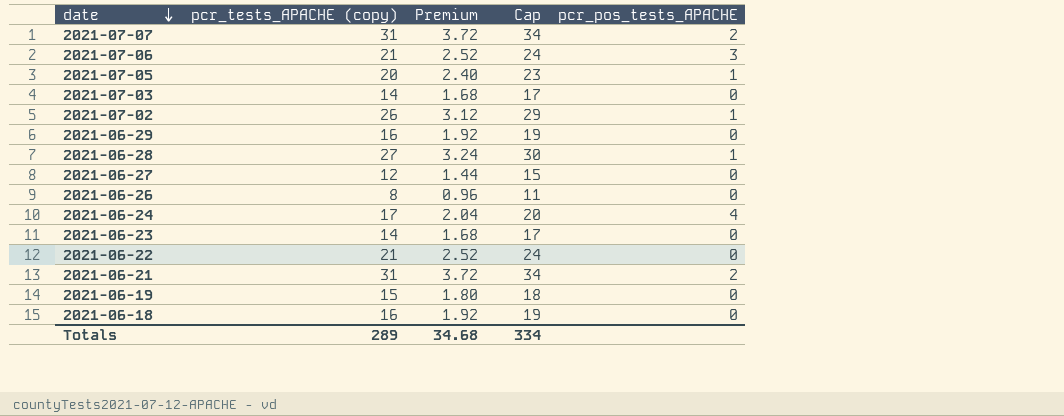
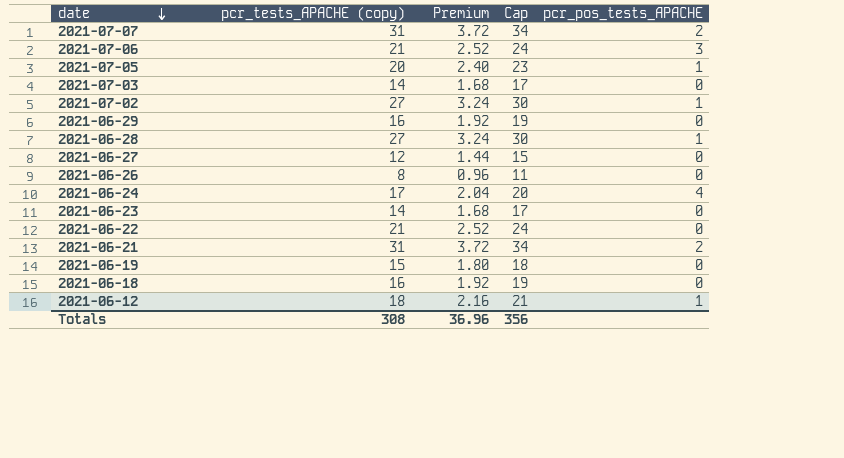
2021-07-02 | pcr_tests_APACHE (copy): 26 -> 27
2021-07-02 | Premium: 3.12 -> 3.24
2021-07-02 | Cap: 29 -> 30
row 2021-06-12: none -> 18 | 2.16 | 21 | 1
Totals | pcr_tests_APACHE (copy): 289 -> 308
Totals | Premium: 34.68 -> 36.96
Totals | Cap: 334 -> 356

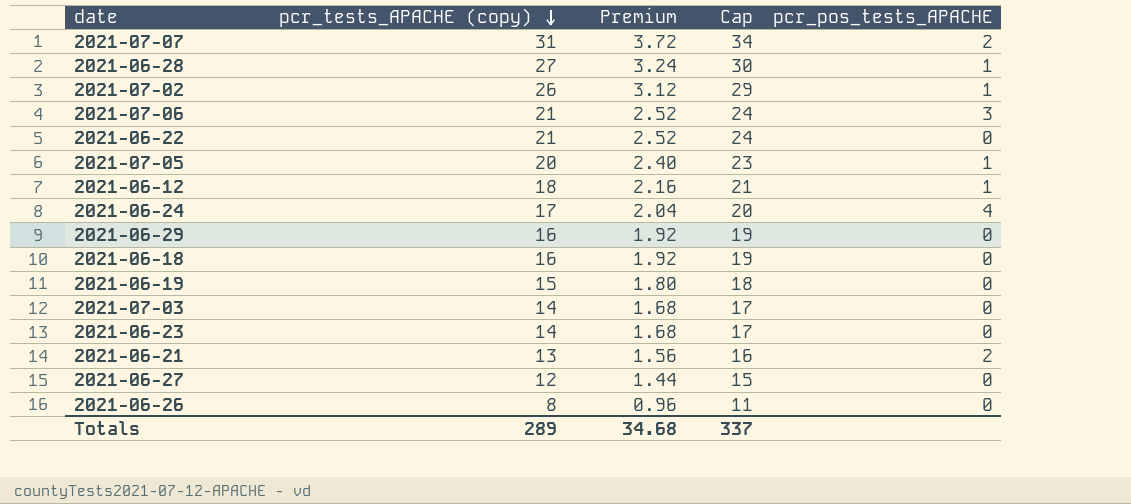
row order: date descending -> pcr_tests_APACHE (copy) descending
2021-07-02 | pcr_tests_APACHE (copy): 27 -> 26
2021-07-02 | Premium: 3.24 -> 3.12
2021-07-02 | Cap: 30 -> 29
2021-06-21 | pcr_tests_APACHE (copy): 31 -> 13
2021-06-21 | Premium: 3.72 -> 1.56
2021-06-21 | Cap: 34 -> 16
Totals | pcr_tests_APACHE (copy): 308 -> 289
Totals | Premium: 36.96 -> 34.68
Totals | Cap: 356 -> 337

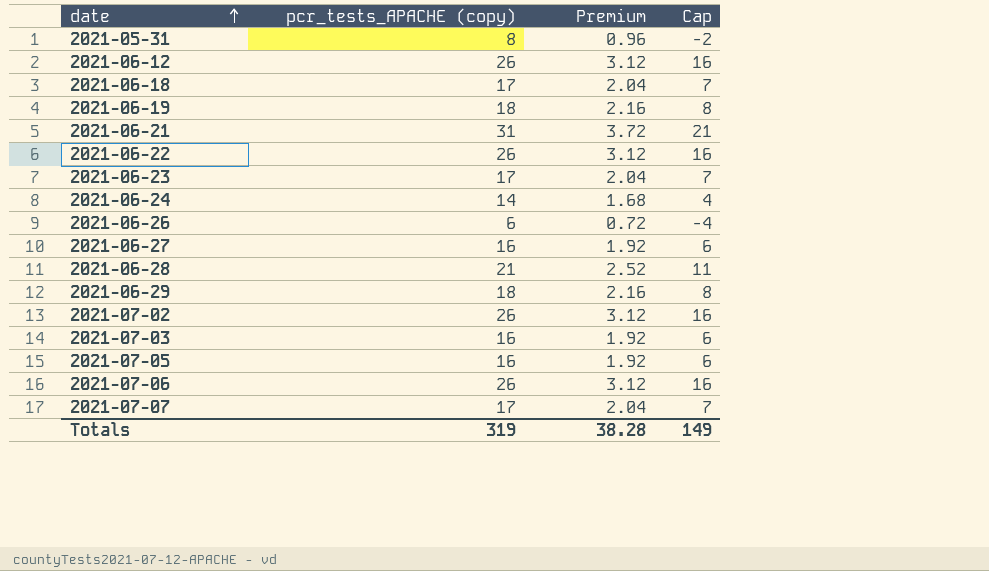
row order: pcr_tests_APACHE (copy) descending -> date ascending
column pcr_pos_tests_APACHE | position: 5 -> none
column Cap | formula: [pcr_tests_APACHE (copy)] + 3 -> [pcr_tests_APACHE (copy)] - 10
row 2021-05-31: none -> 8 | 0.96 | -2
2021-06-12 | pcr_tests_APACHE (copy): 18 -> 26
2021-06-12 | Premium: 2.16 -> 3.12
2021-06-18 | pcr_tests_APACHE (copy): 16 -> 17
2021-06-18 | Premium: 1.92 -> 2.04
2021-06-19 | pcr_tests_APACHE (copy): 15 -> 18
2021-06-19 | Premium: 1.80 -> 2.16
2021-06-21 | pcr_tests_APACHE (copy): 13 -> 31
2021-06-21 | Premium: 1.56 -> 3.72
2021-06-22 | pcr_tests_APACHE (copy): 21 -> 26
2021-06-22 | Premium: 2.52 -> 3.12
2021-06-23 | pcr_tests_APACHE (copy): 14 -> 17
2021-06-23 | Premium: 1.68 -> 2.04
2021-06-24 | pcr_tests_APACHE (copy): 17 -> 14
2021-06-24 | Premium: 2.04 -> 1.68
2021-06-26 | pcr_tests_APACHE (copy): 8 -> 6
2021-06-26 | Premium: 0.96 -> 0.72
2021-06-27 | pcr_tests_APACHE (copy): 12 -> 16
2021-06-27 | Premium: 1.44 -> 1.92
2021-06-28 | pcr_tests_APACHE (copy): 27 -> 21
2021-06-28 | Premium: 3.24 -> 2.52
2021-06-29 | pcr_tests_APACHE (copy): 16 -> 18
2021-06-29 | Premium: 1.92 -> 2.16
2021-07-03 | pcr_tests_APACHE (copy): 14 -> 16
2021-07-03 | Premium: 1.68 -> 1.92
2021-07-05 | pcr_tests_APACHE (copy): 20 -> 16
2021-07-05 | Premium: 2.40 -> 1.92
2021-07-06 | pcr_tests_APACHE (copy): 21 -> 26
2021-07-06 | Premium: 2.52 -> 3.12
2021-07-07 | pcr_tests_APACHE (copy): 31 -> 17
2021-07-07 | Premium: 3.72 -> 2.04
Totals | pcr_tests_APACHE (copy): 289 -> 319
Totals | Premium: 34.68 -> 38.28
Totals | Cap: 337 -> 149

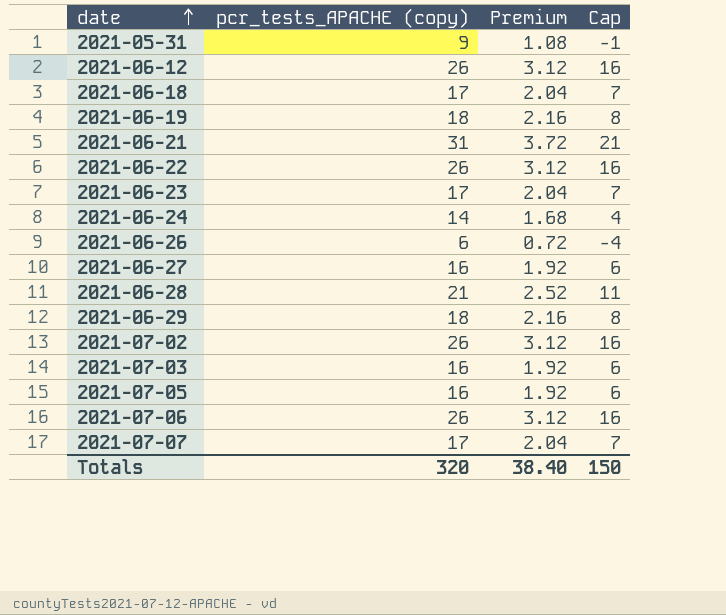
2021-05-31 | pcr_tests_APACHE (copy): 8 -> 9
2021-05-31 | Premium: 0.96 -> 1.08
2021-05-31 | Cap: -2 -> -1
Totals | pcr_tests_APACHE (copy): 319 -> 320
Totals | Premium: 38.28 -> 38.40
Totals | Cap: 149 -> 150

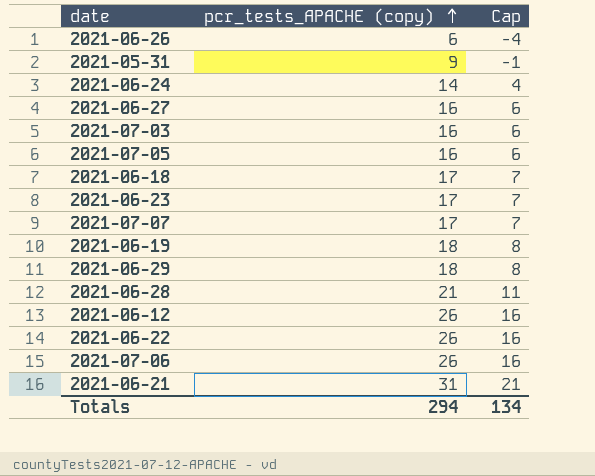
row order: date ascending -> pcr_tests_APACHE (copy) ascending
column Premium | formula: [pcr_tests_APACHE (copy)] * 0.12 -> none
row 2021-07-02: 26 | 3.12 | 16 -> none
Totals | pcr_tests_APACHE (copy): 320 -> 294
Totals | Cap: 150 -> 134

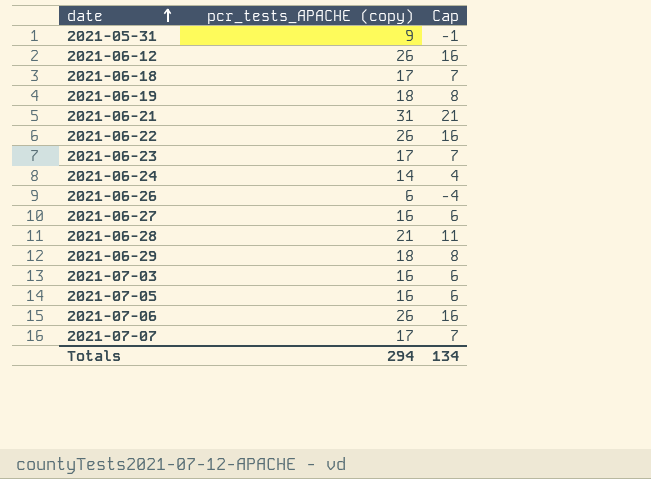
row order: pcr_tests_APACHE (copy) ascending -> date ascending

